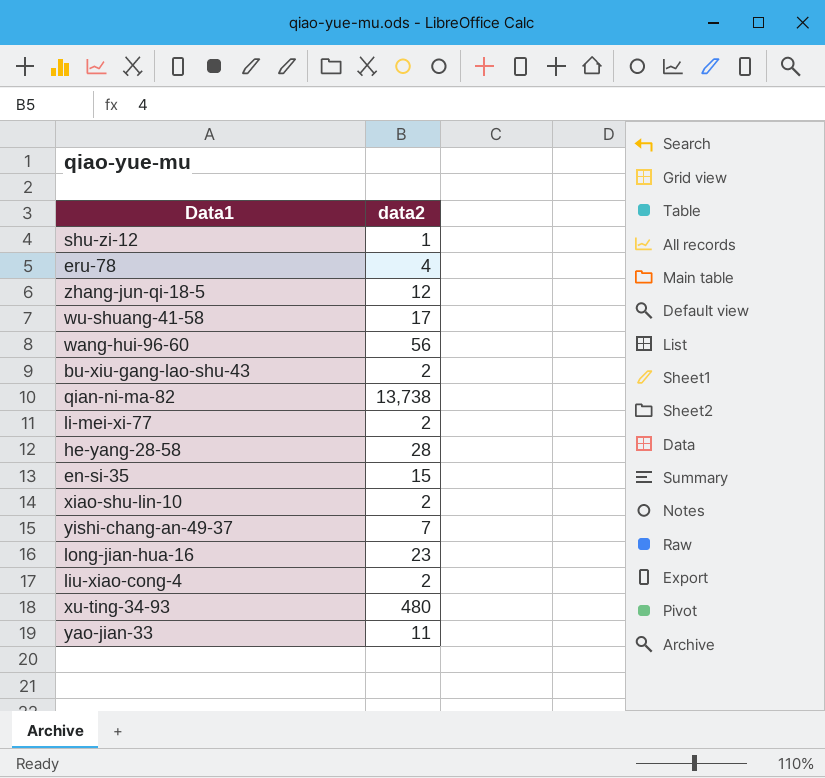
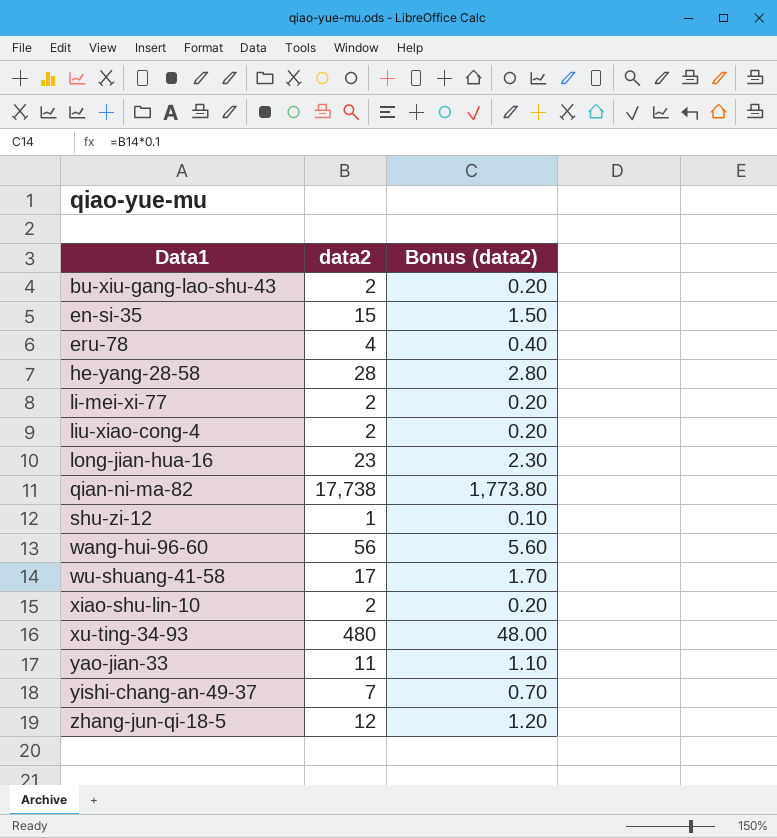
row order: none -> Data1 ascending
column Bonus (data2) | formula: none -> [data2] * 0.1
qian-ni-ma-82 | data2: 13,738 -> 17,738

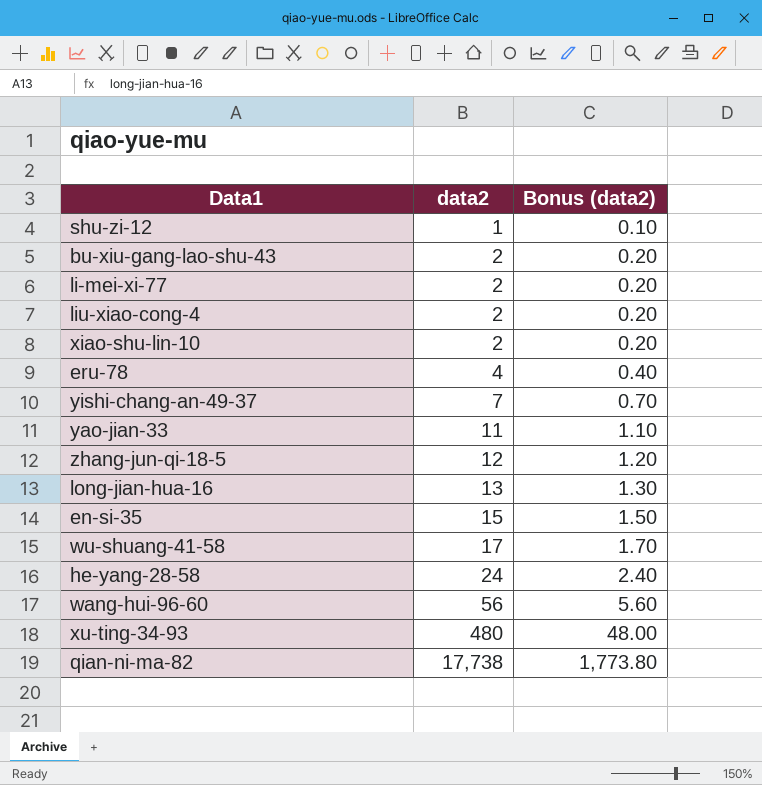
row order: Data1 ascending -> data2 ascending
long-jian-hua-16 | data2: 23 -> 13
long-jian-hua-16 | Bonus (data2): 2.30 -> 1.30
he-yang-28-58 | data2: 28 -> 24
he-yang-28-58 | Bonus (data2): 2.80 -> 2.40

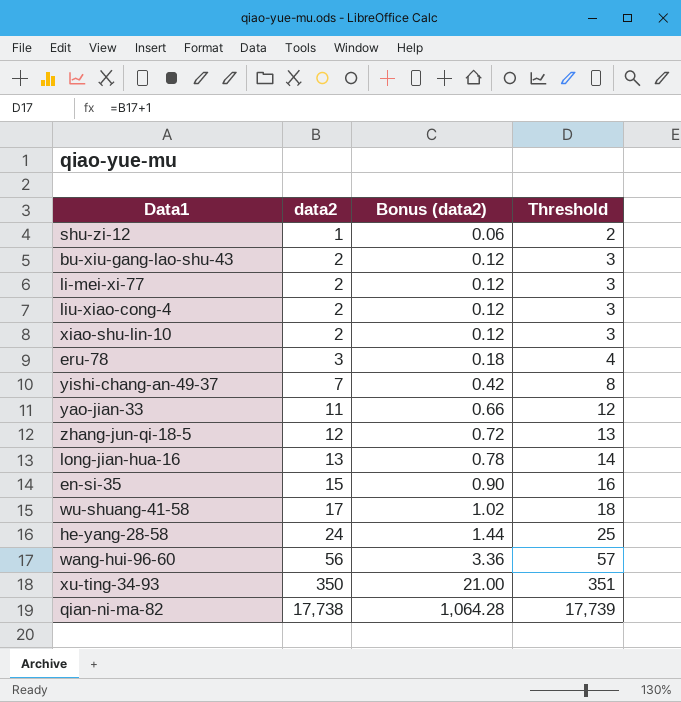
column Bonus (data2) | formula: [data2] * 0.1 -> [data2] * 0.06
column Threshold | formula: none -> [data2] + 1
eru-78 | data2: 4 -> 3
xu-ting-34-93 | data2: 480 -> 350

